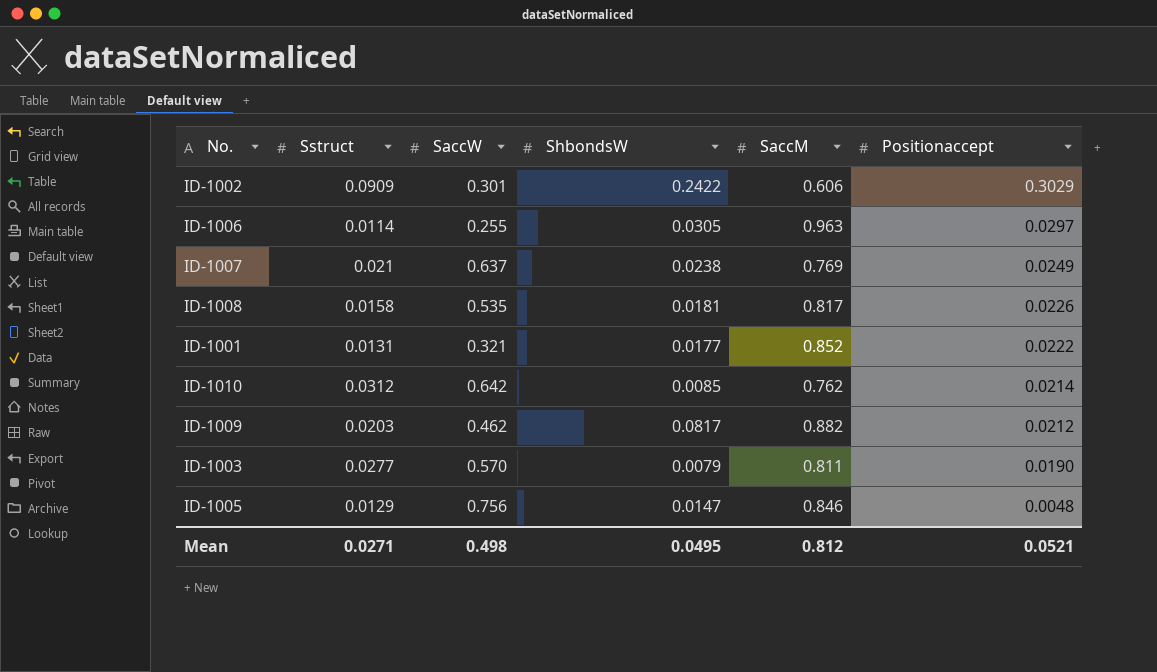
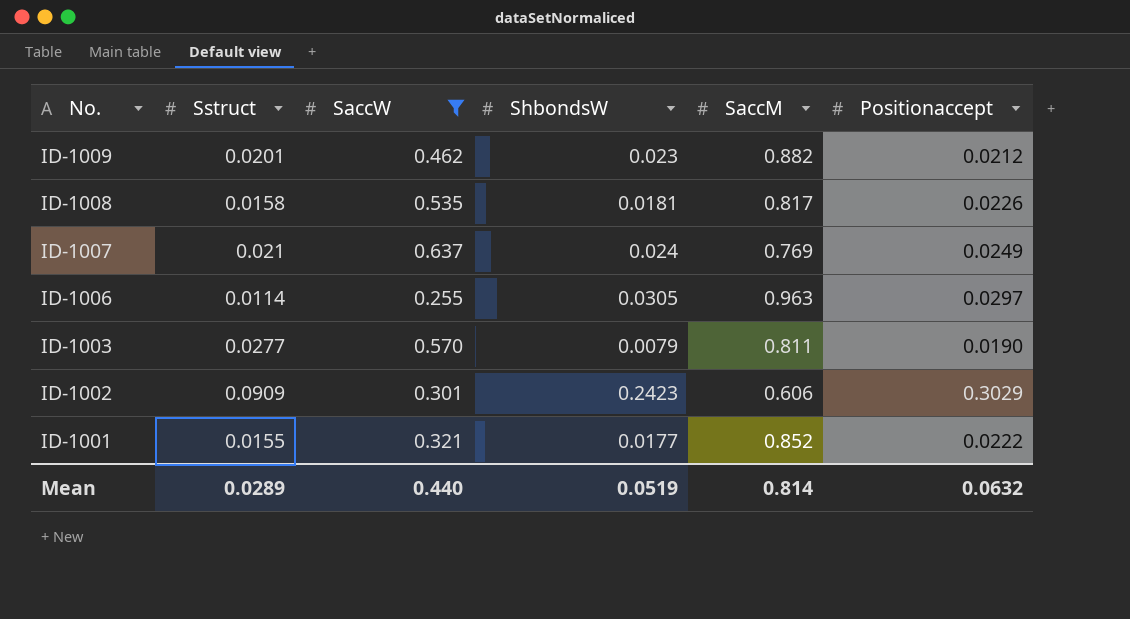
filter: none -> SaccW <= 0.637
row order: Positionaccept descending -> No. descending
ID-1009 | Sstruct: 0.0203 -> 0.0201
ID-1009 | ShbondsW: 0.0817 -> 0.023
ID-1007 | ShbondsW: 0.0238 -> 0.024
ID-1002 | ShbondsW: 0.2422 -> 0.2423
ID-1001 | Sstruct: 0.0131 -> 0.0155
Mean | Sstruct: 0.0271 -> 0.0289
Mean | SaccW: 0.498 -> 0.440
Mean | ShbondsW: 0.0495 -> 0.0519
Mean | SaccM: 0.812 -> 0.814
Mean | Positionaccept: 0.0521 -> 0.0632

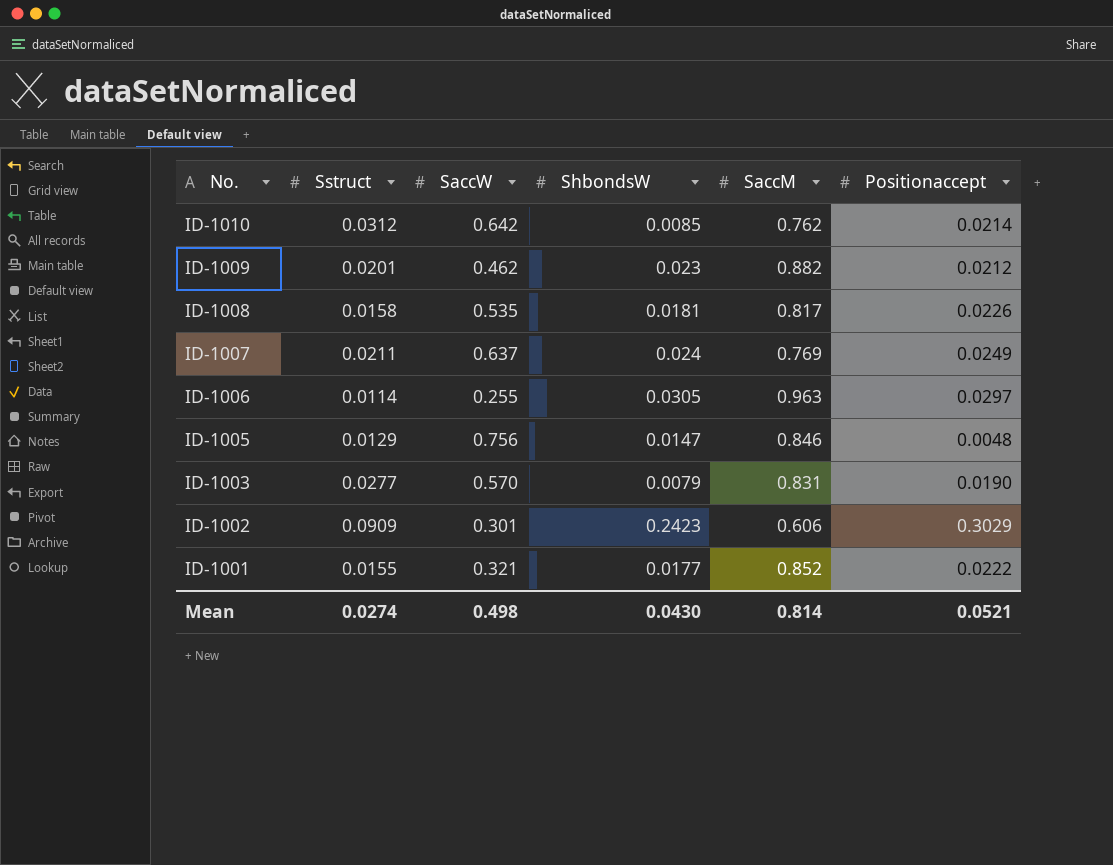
filter: SaccW <= 0.637 -> none
ID-1007 | Sstruct: 0.021 -> 0.0211
ID-1003 | SaccM: 0.811 -> 0.831
Mean | Sstruct: 0.0289 -> 0.0274
Mean | SaccW: 0.440 -> 0.498
Mean | ShbondsW: 0.0519 -> 0.0430
Mean | Positionaccept: 0.0632 -> 0.0521

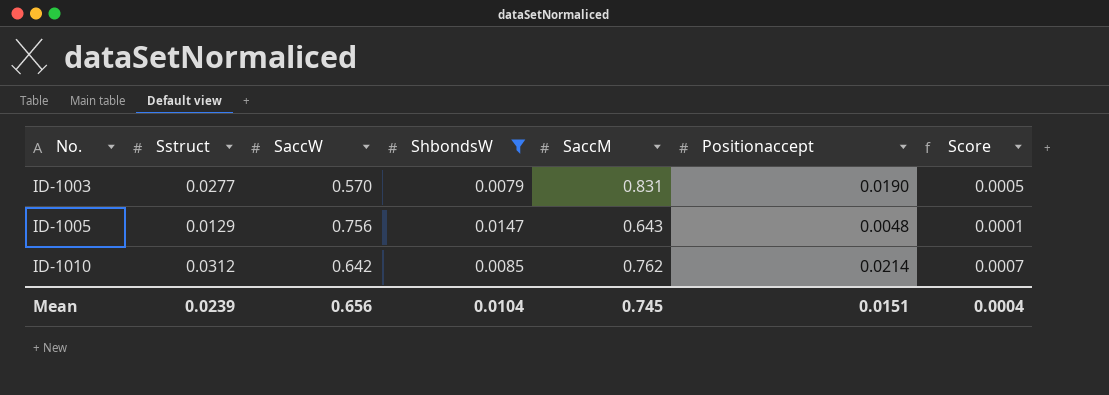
filter: none -> ShbondsW <= 0.0147
row order: No. descending -> No. ascending
column Score | formula: none -> [Sstruct] * [Positionaccept]
ID-1005 | SaccM: 0.846 -> 0.643
Mean | Sstruct: 0.0274 -> 0.0239
Mean | SaccW: 0.498 -> 0.656
Mean | ShbondsW: 0.0430 -> 0.0104
Mean | SaccM: 0.814 -> 0.745
Mean | Positionaccept: 0.0521 -> 0.0151

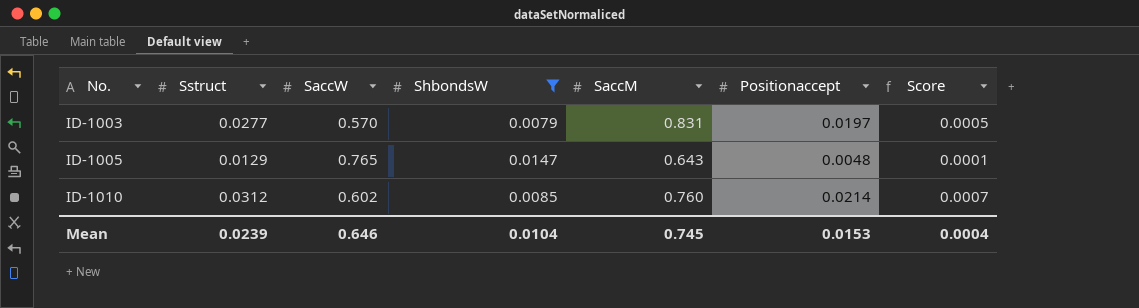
ID-1003 | Positionaccept: 0.0190 -> 0.0197
ID-1005 | SaccW: 0.756 -> 0.765
ID-1010 | SaccW: 0.642 -> 0.602
ID-1010 | SaccM: 0.762 -> 0.760
Mean | SaccW: 0.656 -> 0.646
Mean | Positionaccept: 0.0151 -> 0.0153

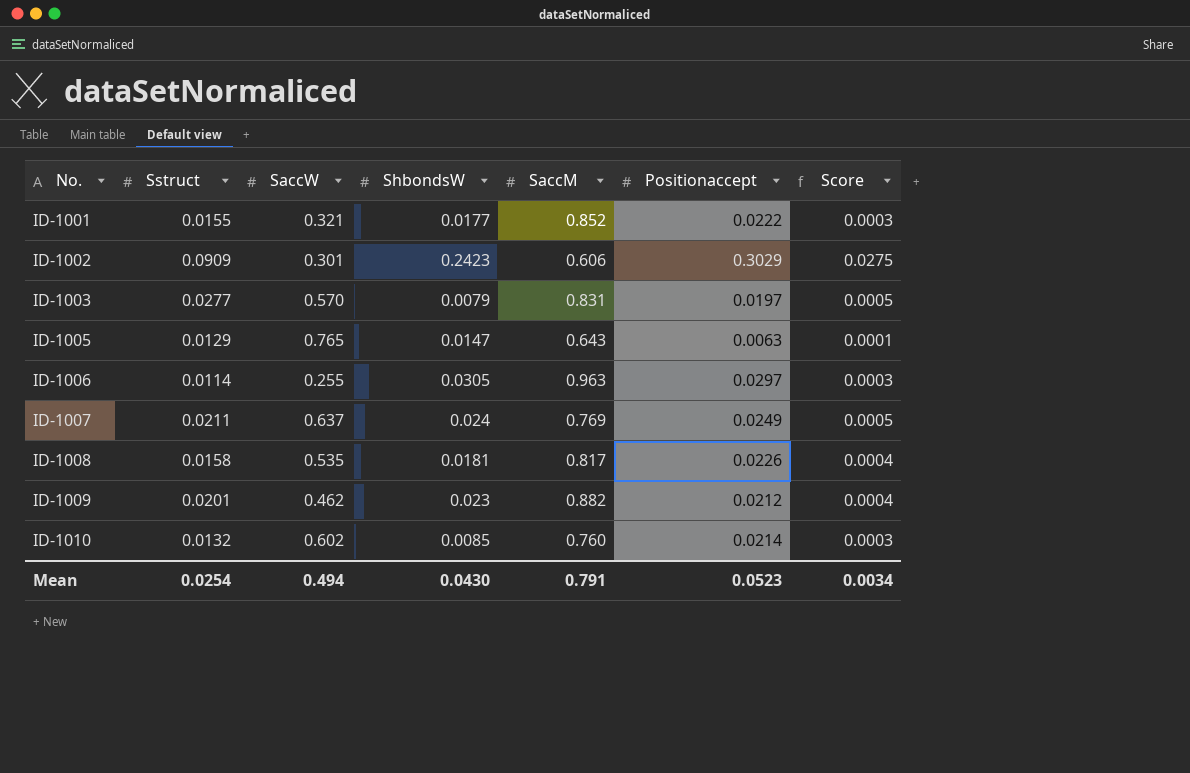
filter: ShbondsW <= 0.0147 -> none
ID-1005 | Positionaccept: 0.0048 -> 0.0063
ID-1010 | Sstruct: 0.0312 -> 0.0132
ID-1010 | Score: 0.0007 -> 0.0003
Mean | Sstruct: 0.0239 -> 0.0254
Mean | SaccW: 0.646 -> 0.494
Mean | ShbondsW: 0.0104 -> 0.0430
Mean | SaccM: 0.745 -> 0.791
Mean | Positionaccept: 0.0153 -> 0.0523
Mean | Score: 0.0004 -> 0.0034

